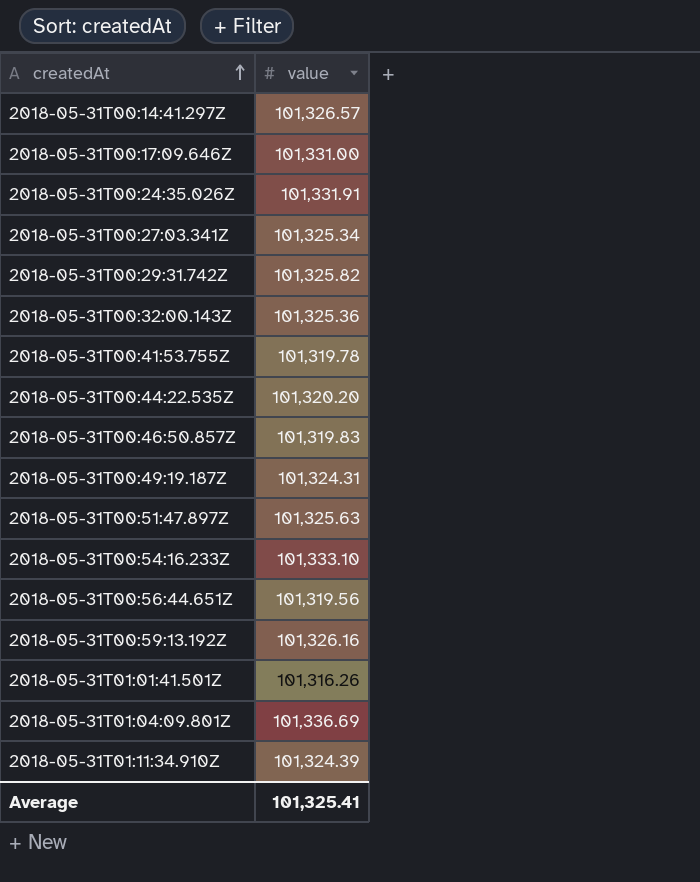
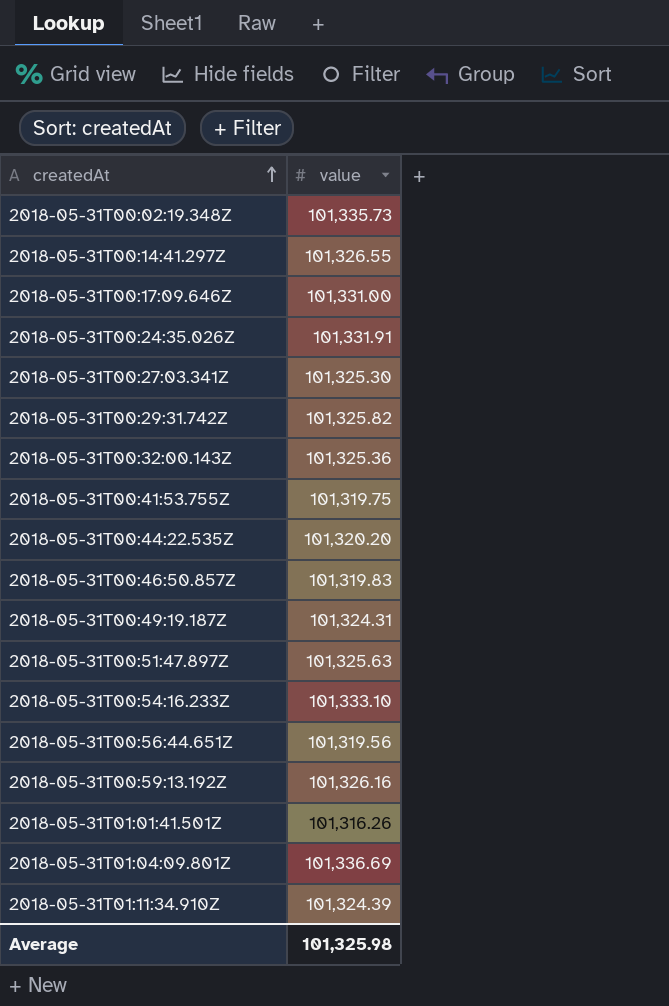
row 2018-05-31T00:02:19.348Z: none -> 101,335.73
2018-05-31T00:14:41.297Z | value: 101,326.57 -> 101,326.55
2018-05-31T00:27:03.341Z | value: 101,325.34 -> 101,325.30
2018-05-31T00:41:53.755Z | value: 101,319.78 -> 101,319.75
Average | value: 101,325.41 -> 101,325.98

